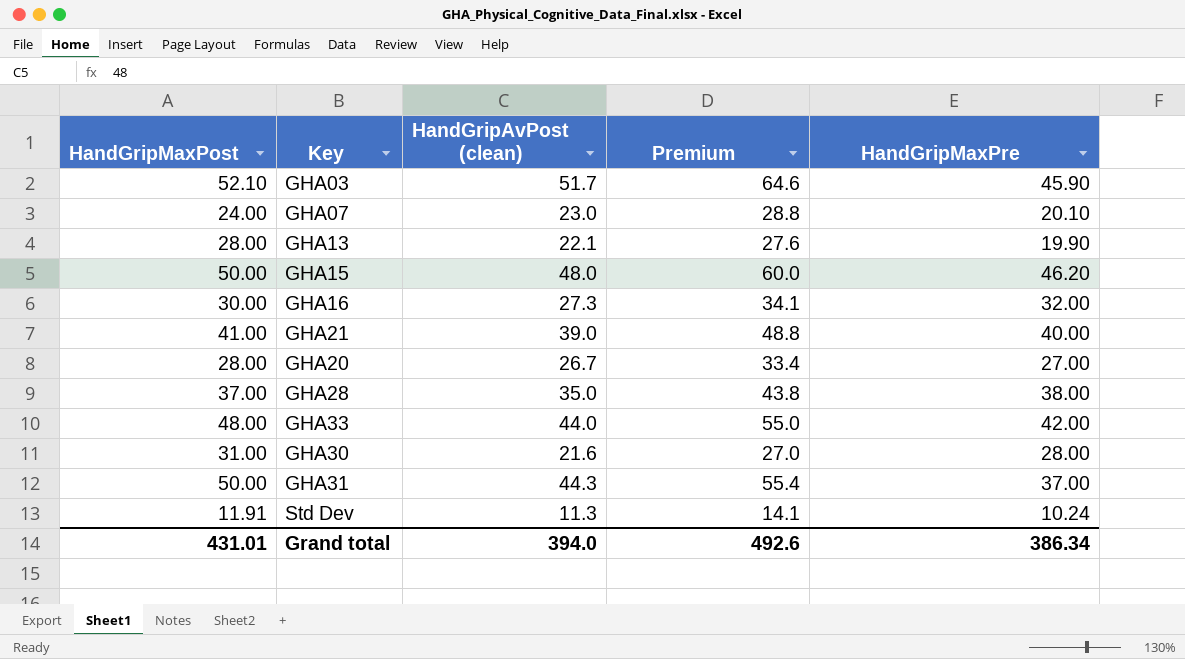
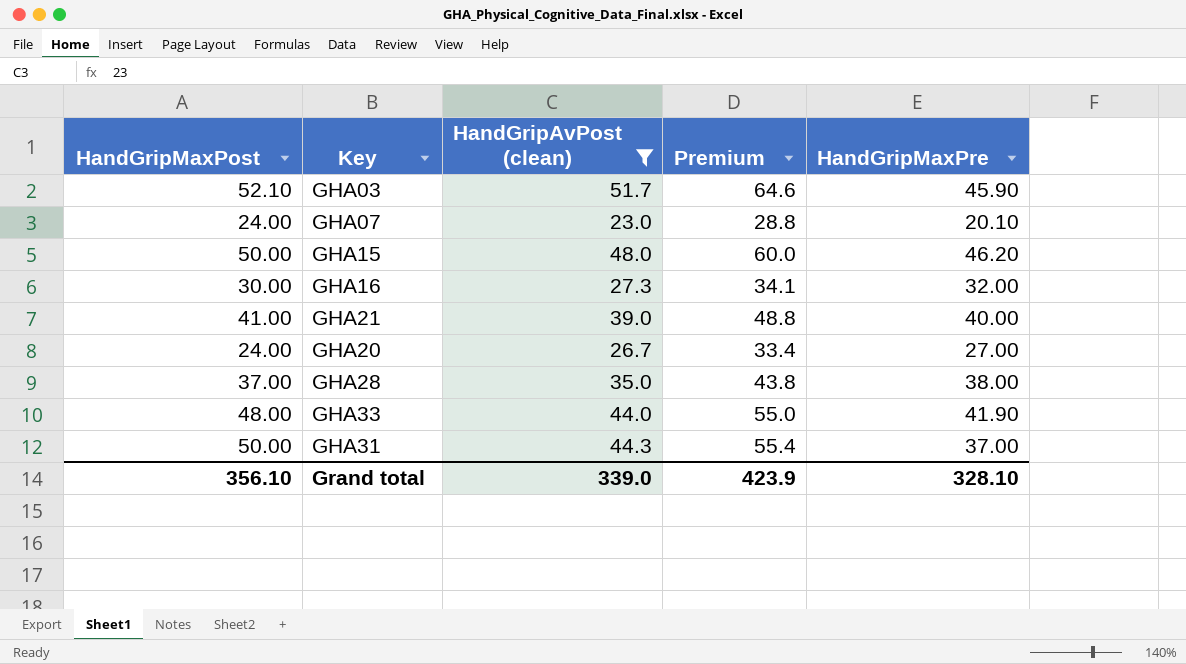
filter: none -> HandGripAvPost (clean) >= 23.0
GHA20 | HandGripMaxPost: 28.00 -> 24.00
GHA33 | HandGripMaxPre: 42.00 -> 41.90
Grand total | HandGripMaxPost: 431.01 -> 356.10
Grand total | HandGripAvPost (clean): 394.0 -> 339.0
Grand total | Premium: 492.6 -> 423.9
Grand total | HandGripMaxPre: 386.34 -> 328.10

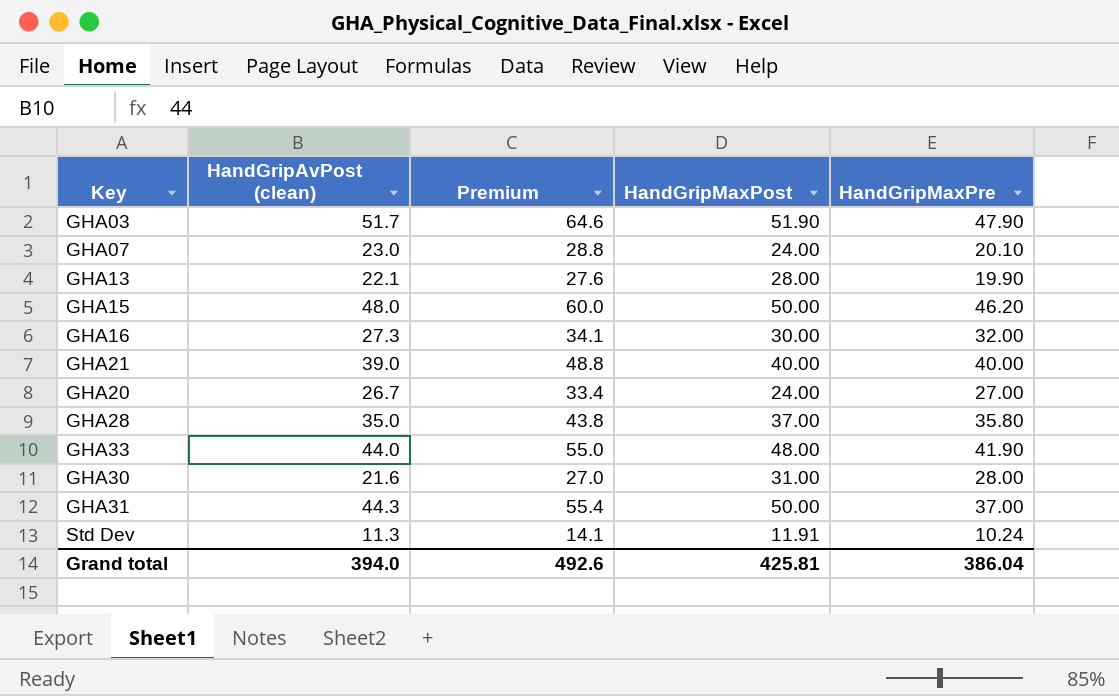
filter: HandGripAvPost (clean) >= 23.0 -> none
column HandGripMaxPost | position: 1 -> 4
GHA03 | HandGripMaxPost: 52.10 -> 51.90
GHA03 | HandGripMaxPre: 45.90 -> 47.90
GHA21 | HandGripMaxPost: 41.00 -> 40.00
GHA28 | HandGripMaxPre: 38.00 -> 35.80
Grand total | HandGripAvPost (clean): 339.0 -> 394.0
Grand total | Premium: 423.9 -> 492.6
Grand total | HandGripMaxPost: 356.10 -> 425.81
Grand total | HandGripMaxPre: 328.10 -> 386.04

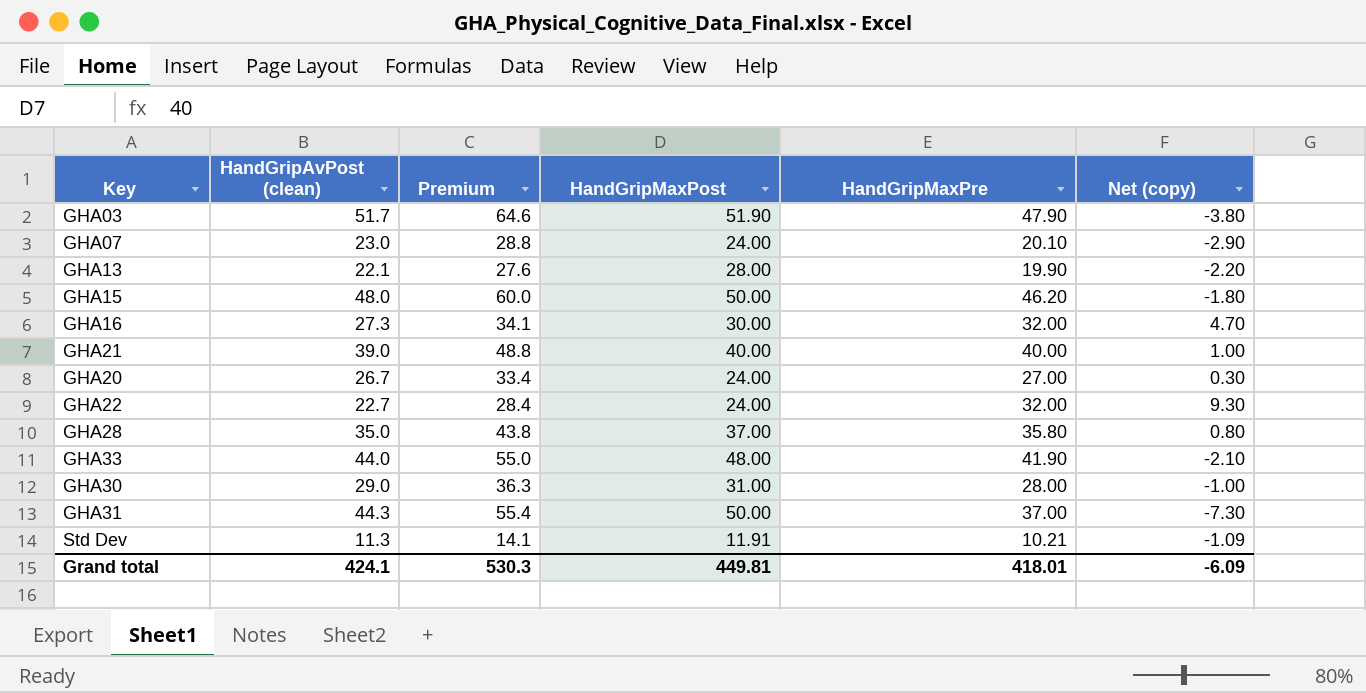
column Net (copy) | formula: none -> [HandGripMaxPre] - [HandGripAvPost (clean)]
row GHA22: none -> 22.7 | 28.4 | 24.00 | 32.00 | 9.30
GHA30 | HandGripAvPost (clean): 21.6 -> 29.0
GHA30 | Premium: 27.0 -> 36.3
Std Dev | HandGripMaxPre: 10.24 -> 10.21
Grand total | HandGripAvPost (clean): 394.0 -> 424.1
Grand total | Premium: 492.6 -> 530.3
Grand total | HandGripMaxPost: 425.81 -> 449.81
Grand total | HandGripMaxPre: 386.04 -> 418.01

